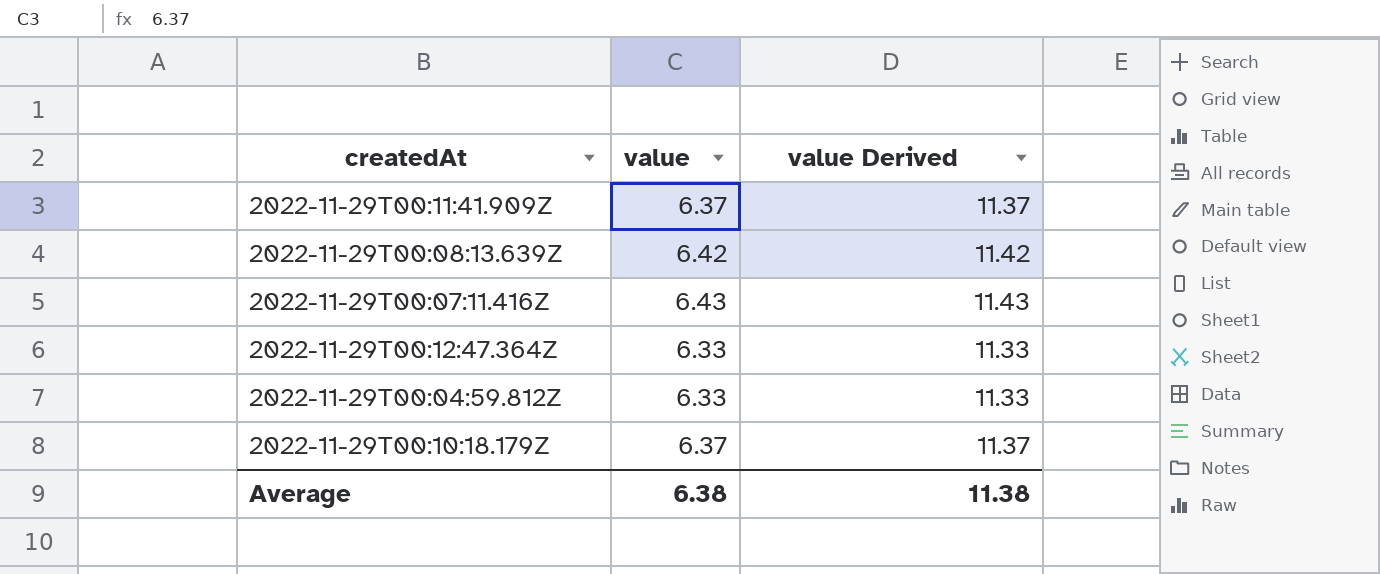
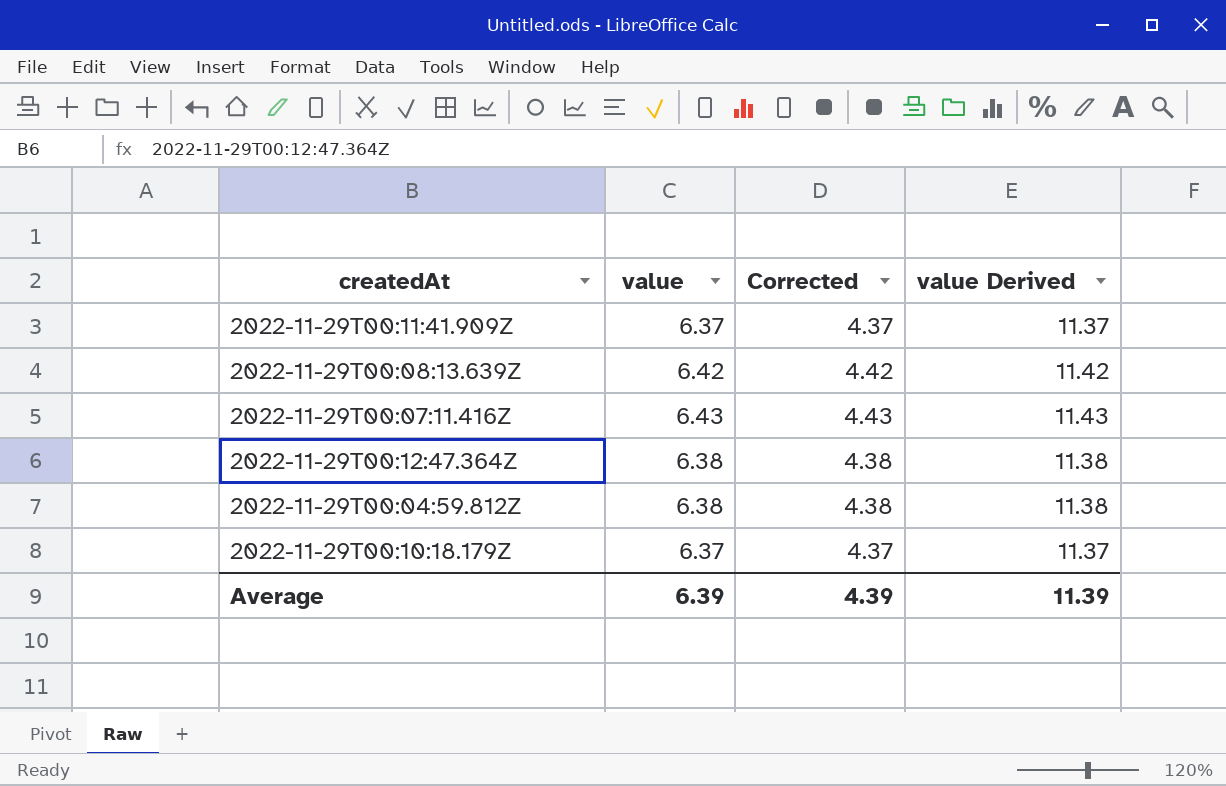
column Corrected | formula: none -> [value] - 2
2022-11-29T00:12:47.364Z | value: 6.33 -> 6.38
2022-11-29T00:12:47.364Z | value Derived: 11.33 -> 11.38
2022-11-29T00:04:59.812Z | value: 6.33 -> 6.38
2022-11-29T00:04:59.812Z | value Derived: 11.33 -> 11.38
Average | value: 6.38 -> 6.39
Average | value Derived: 11.38 -> 11.39

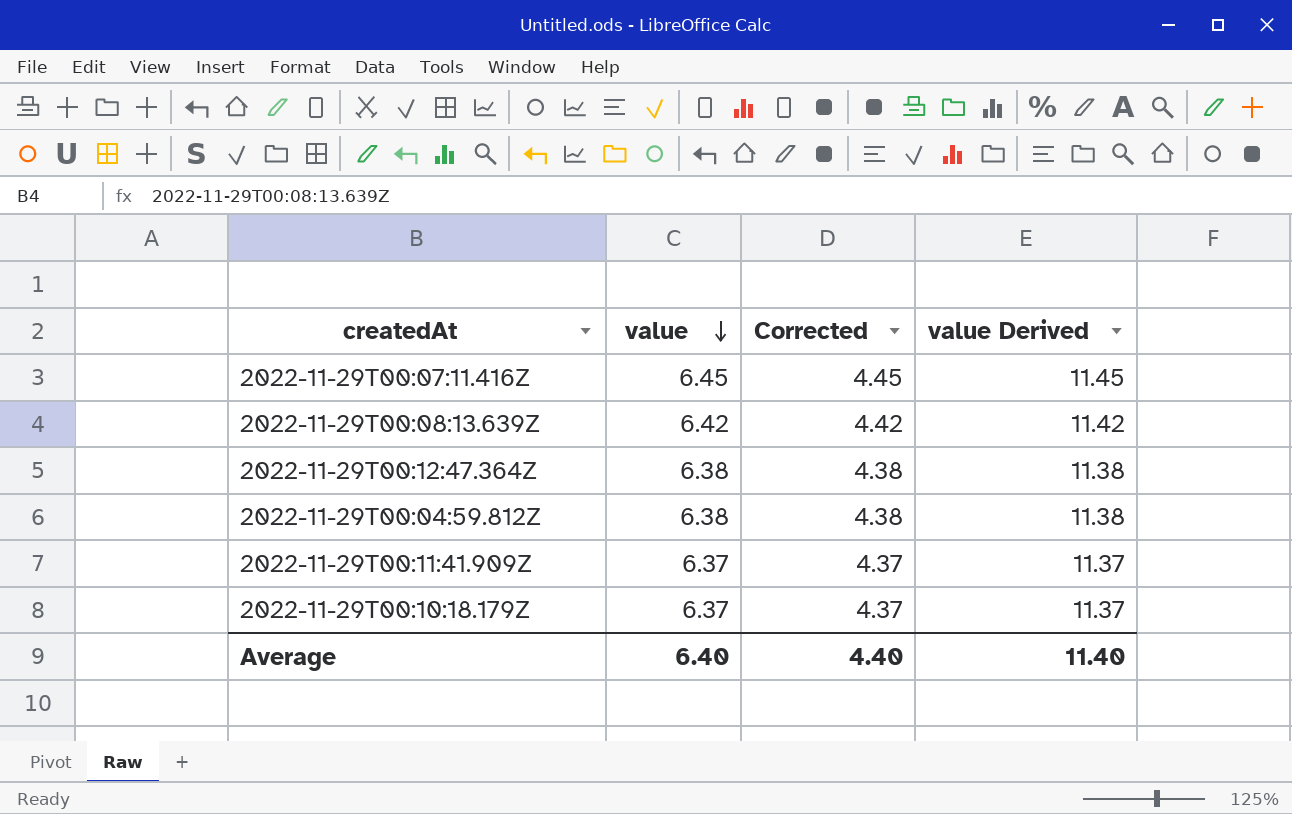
row order: none -> value descending
2022-11-29T00:07:11.416Z | value: 6.43 -> 6.45
2022-11-29T00:07:11.416Z | Corrected: 4.43 -> 4.45
2022-11-29T00:07:11.416Z | value Derived: 11.43 -> 11.45
Average | value: 6.39 -> 6.40
Average | Corrected: 4.39 -> 4.40
Average | value Derived: 11.39 -> 11.40

